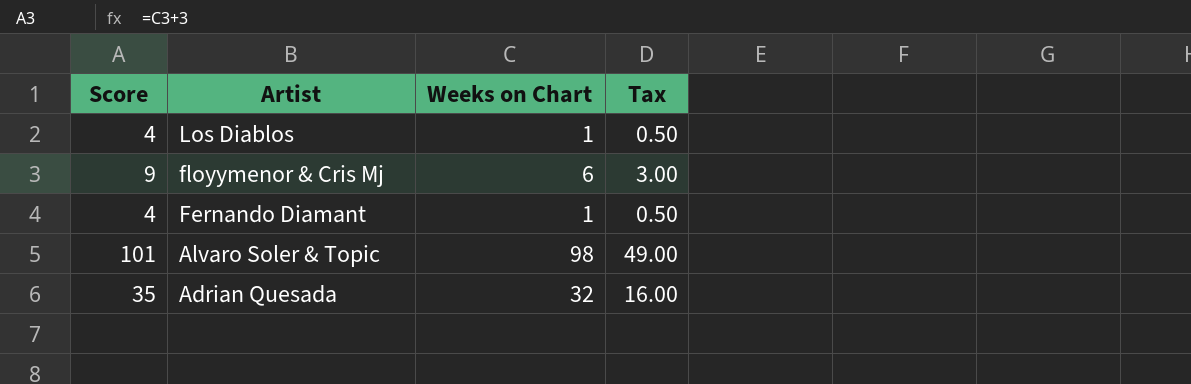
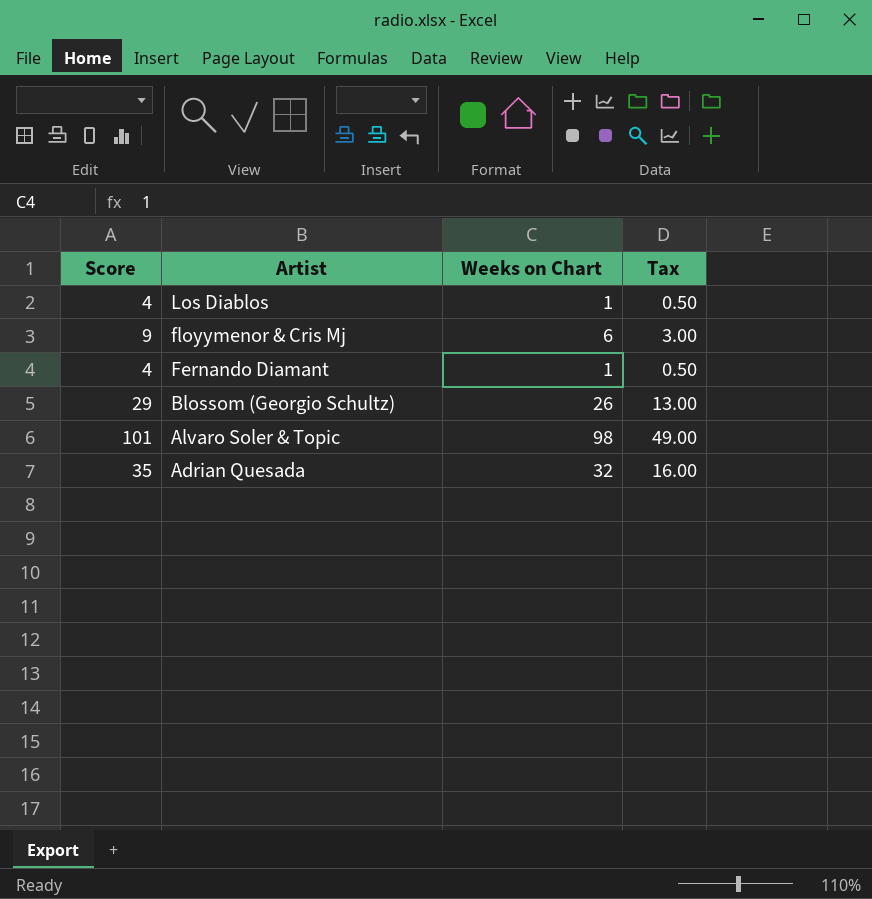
row Blossom (Georgio Schultz): none -> 29 | 26 | 13.00

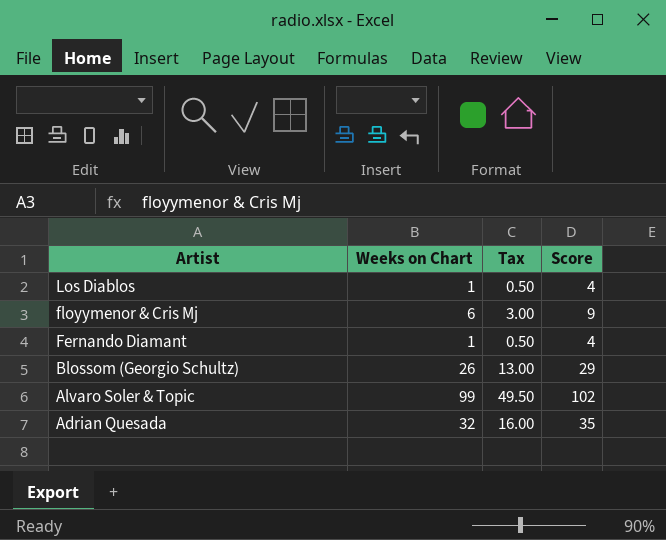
column Score | position: 1 -> 4
Alvaro Soler & Topic | Weeks on Chart: 98 -> 99
Alvaro Soler & Topic | Tax: 49.00 -> 49.50
Alvaro Soler & Topic | Score: 101 -> 102

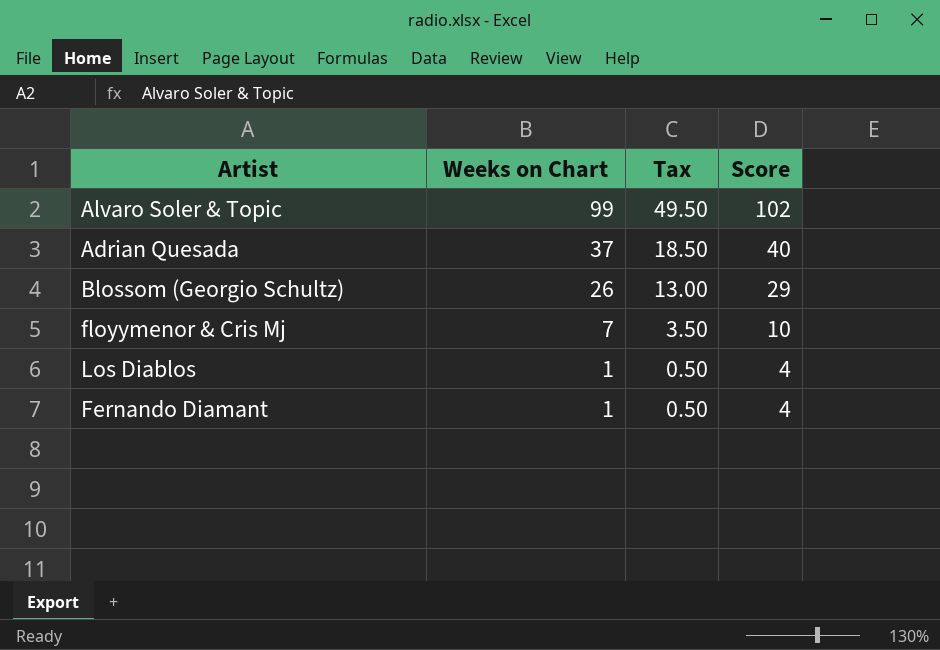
row order: Artist descending -> Weeks on Chart descending
Adrian Quesada | Weeks on Chart: 32 -> 37
Adrian Quesada | Tax: 16.00 -> 18.50
Adrian Quesada | Score: 35 -> 40
floyymenor & Cris Mj | Weeks on Chart: 6 -> 7
floyymenor & Cris Mj | Tax: 3.00 -> 3.50
floyymenor & Cris Mj | Score: 9 -> 10

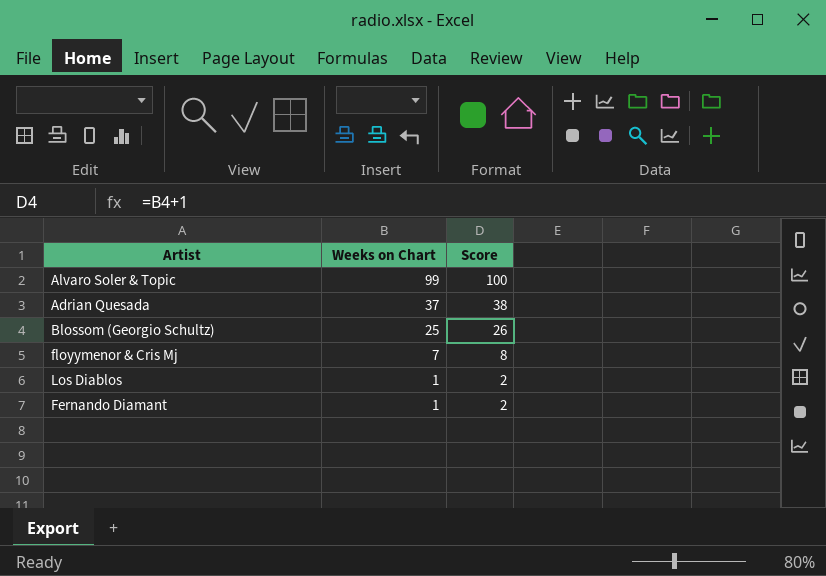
column Tax | formula: [Weeks on Chart] * 0.5 -> none
column Score | formula: [Weeks on Chart] + 3 -> [Weeks on Chart] + 1
Blossom (Georgio Schultz) | Weeks on Chart: 26 -> 25

